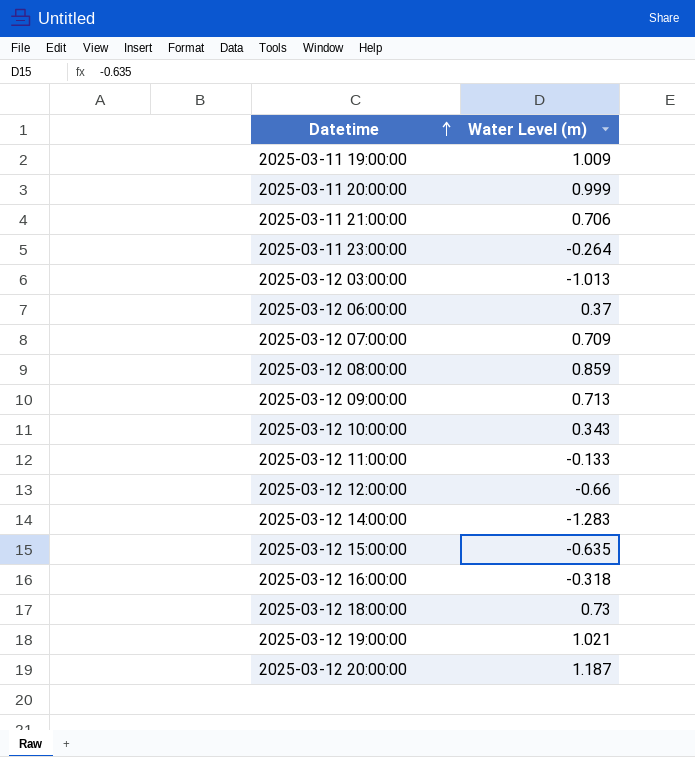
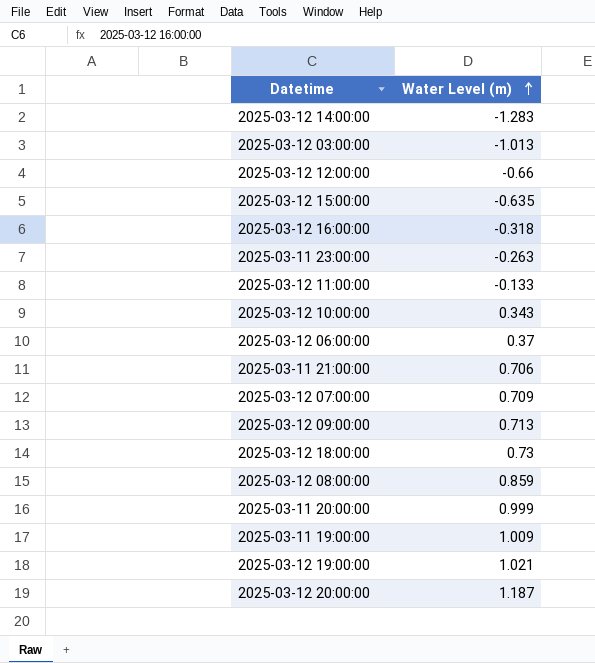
row order: Datetime ascending -> Water Level (m) ascending
2025-03-11 23:00:00 | Water Level (m): -0.264 -> -0.263

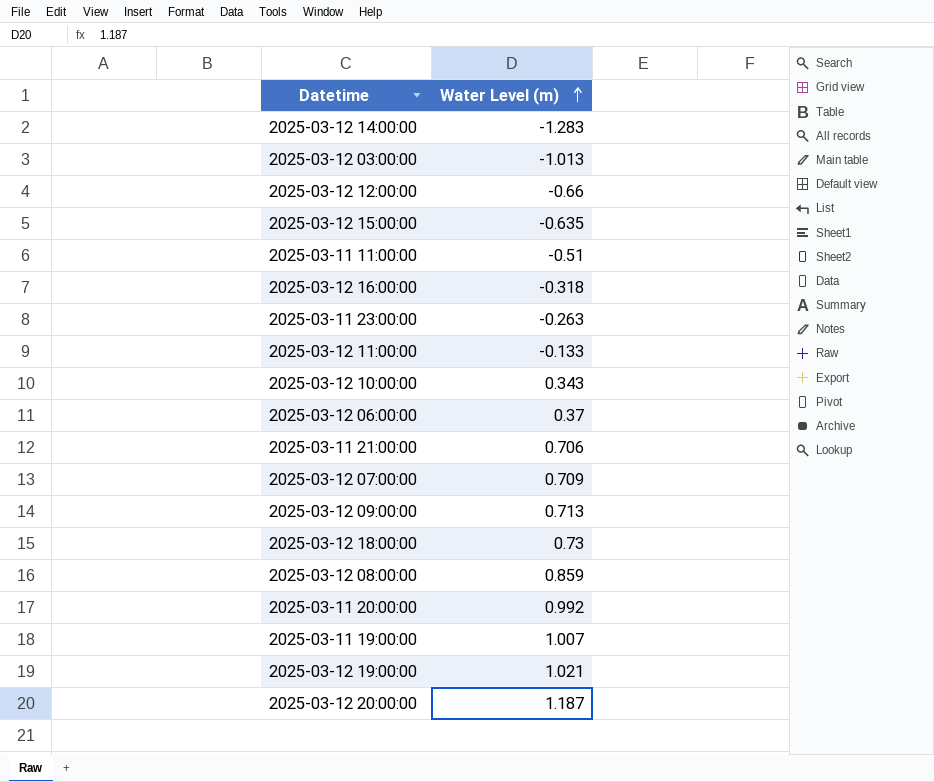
row 2025-03-11 11:00:00: none -> -0.51
2025-03-11 20:00:00 | Water Level (m): 0.999 -> 0.992
2025-03-11 19:00:00 | Water Level (m): 1.009 -> 1.007

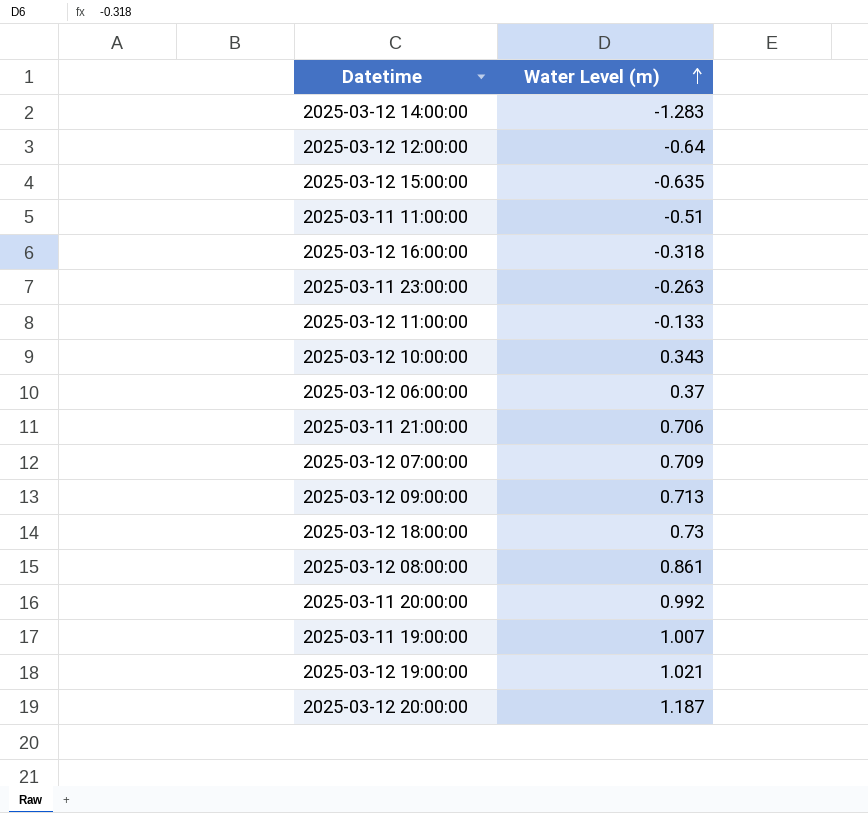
row 2025-03-12 03:00:00: -1.013 -> none
2025-03-12 12:00:00 | Water Level (m): -0.66 -> -0.64
2025-03-12 08:00:00 | Water Level (m): 0.859 -> 0.861

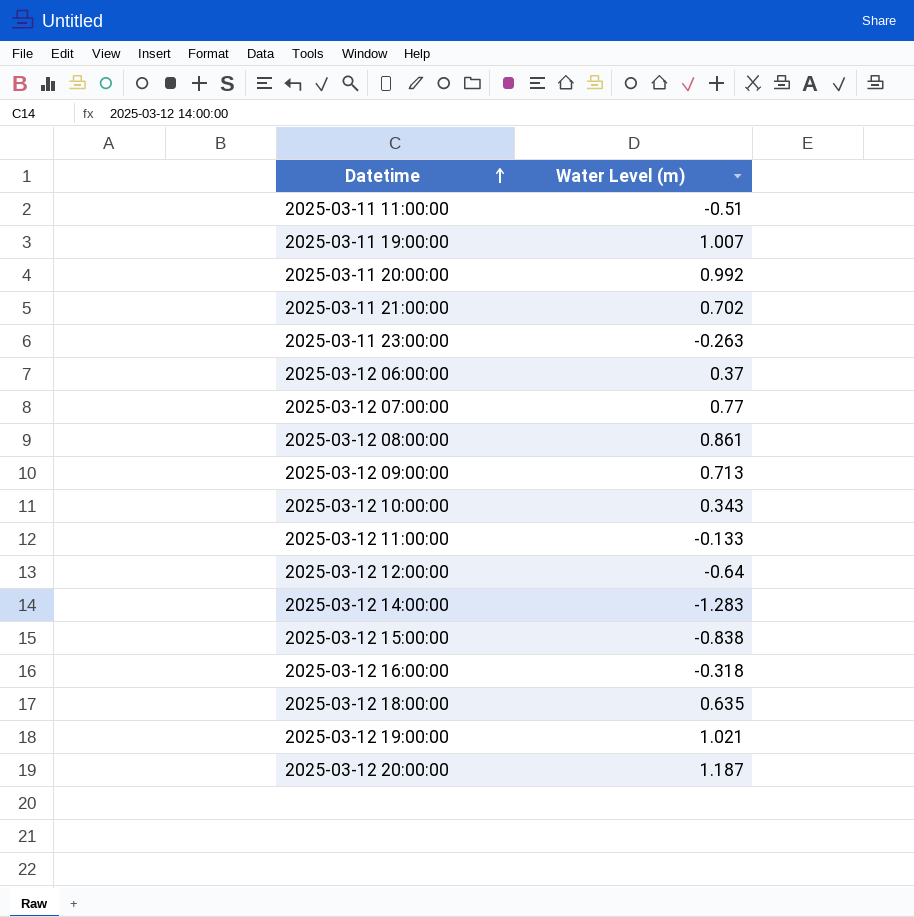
row order: Water Level (m) ascending -> Datetime ascending
2025-03-11 21:00:00 | Water Level (m): 0.706 -> 0.702
2025-03-12 07:00:00 | Water Level (m): 0.709 -> 0.77
2025-03-12 15:00:00 | Water Level (m): -0.635 -> -0.838
2025-03-12 18:00:00 | Water Level (m): 0.73 -> 0.635

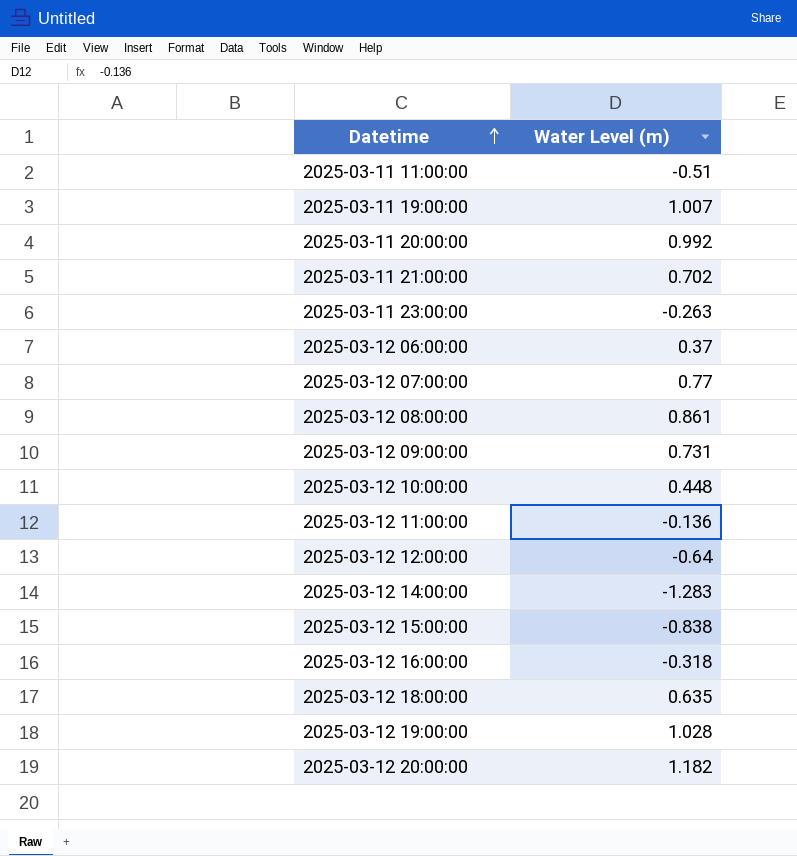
2025-03-12 09:00:00 | Water Level (m): 0.713 -> 0.731
2025-03-12 10:00:00 | Water Level (m): 0.343 -> 0.448
2025-03-12 11:00:00 | Water Level (m): -0.133 -> -0.136
2025-03-12 19:00:00 | Water Level (m): 1.021 -> 1.028
2025-03-12 20:00:00 | Water Level (m): 1.187 -> 1.182

